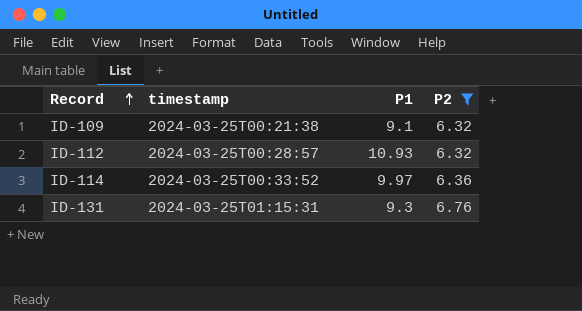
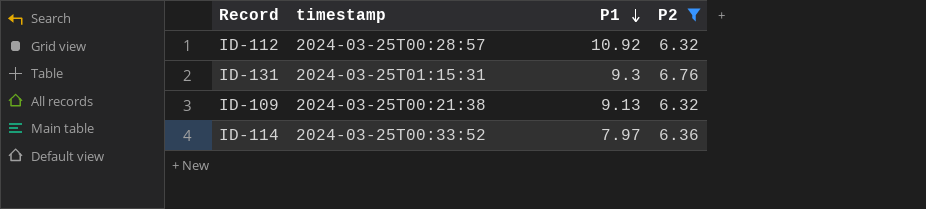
row order: Record ascending -> P1 descending
ID-112 | P1: 10.93 -> 10.92
ID-109 | P1: 9.1 -> 9.13
ID-114 | P1: 9.97 -> 7.97

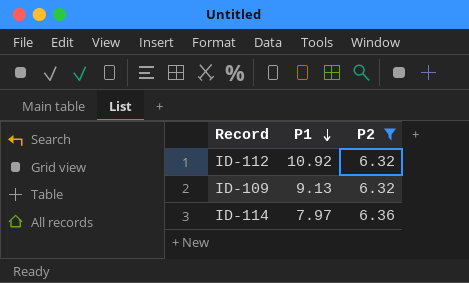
column timestamp | position: 2 -> none
row ID-131: 2024-03-25T01:15:31 | 9.3 | 6.76 -> none

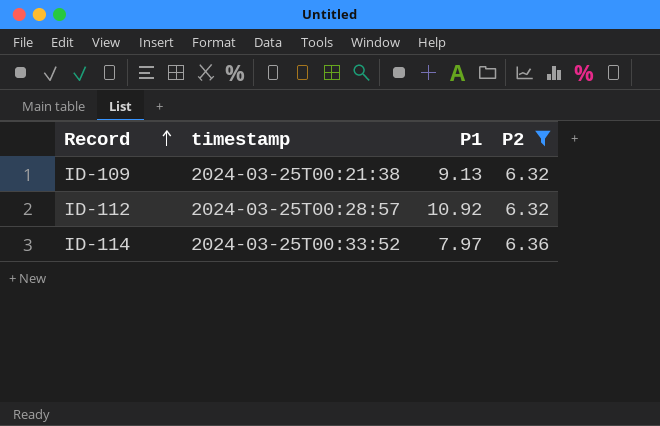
row order: P1 descending -> Record ascending
column timestamp | position: none -> 2

